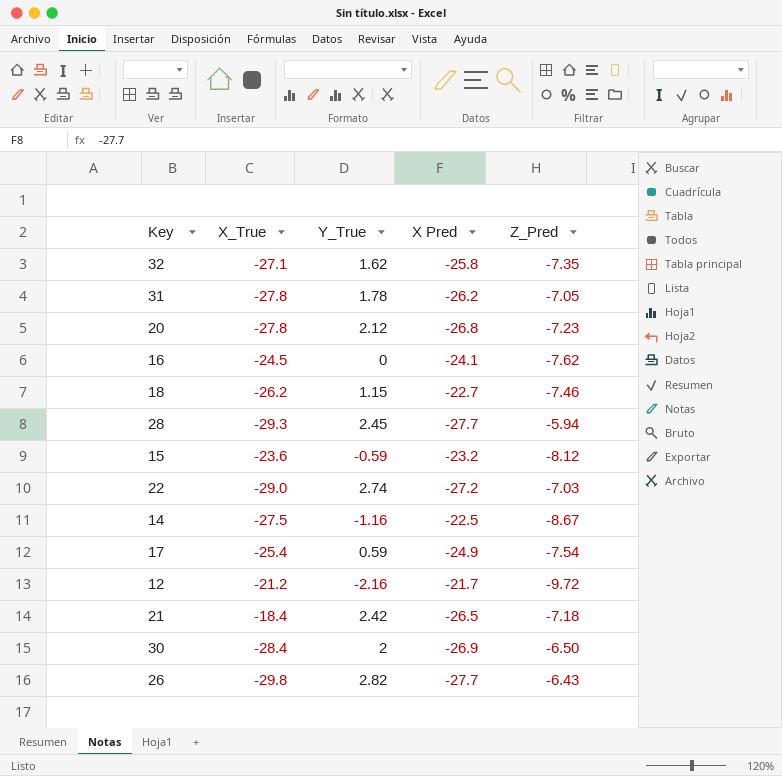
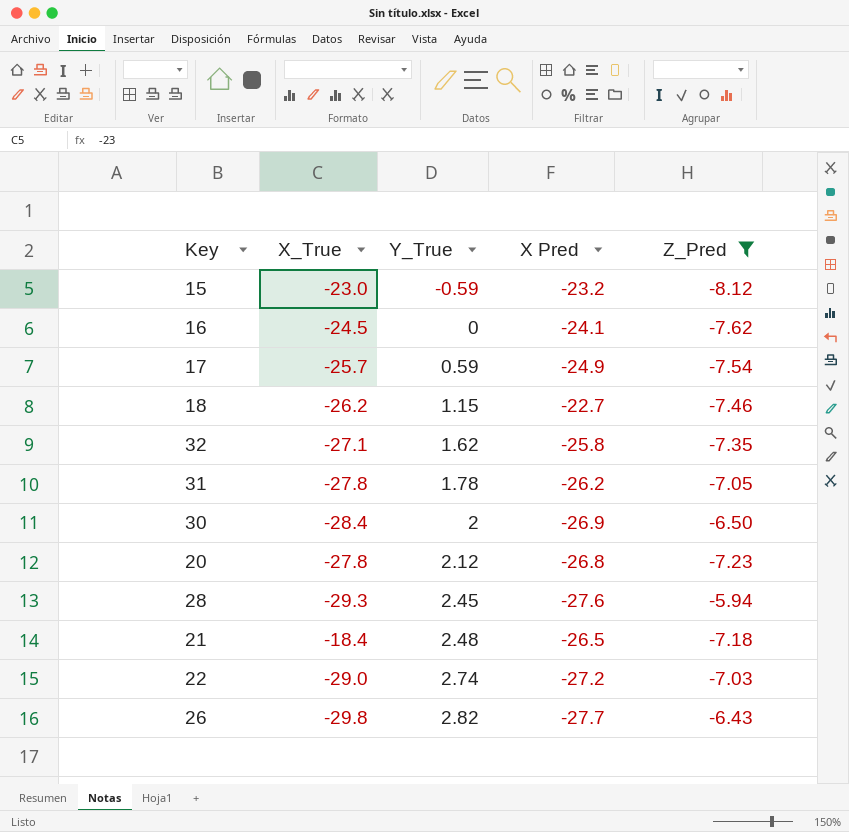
filter: none -> Z_Pred >= -8.12
row order: none -> Y_True ascending
15 | X_True: -23.6 -> -23.0
17 | X_True: -25.4 -> -25.7
28 | X Pred: -27.7 -> -27.6
21 | Y_True: 2.42 -> 2.48

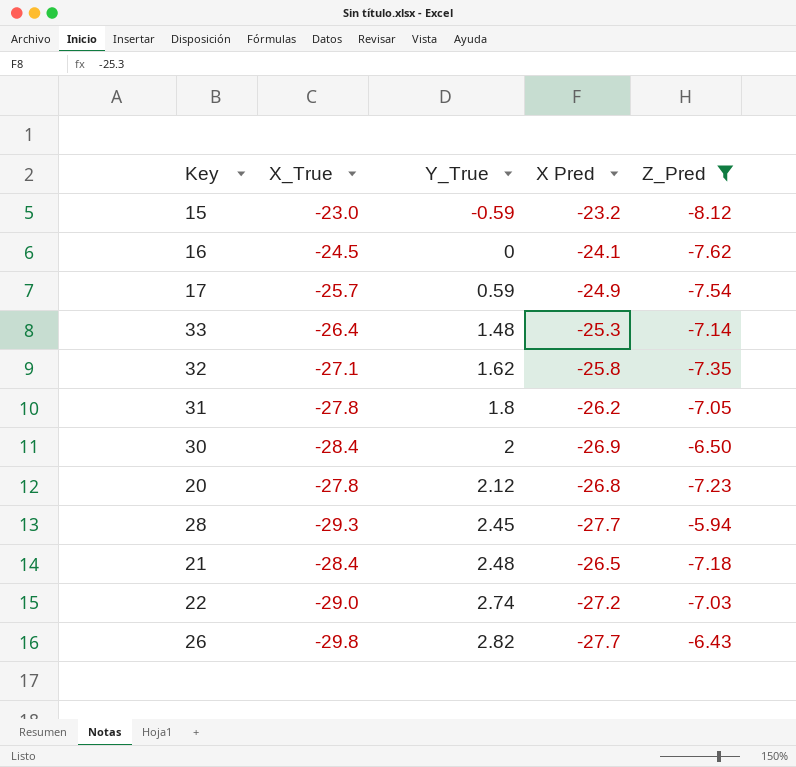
row 18: -26.2 | 1.15 | -22.7 | -7.46 -> none
row 33: none -> -26.4 | 1.48 | -25.3 | -7.14
31 | Y_True: 1.78 -> 1.8
28 | X Pred: -27.6 -> -27.7
21 | X_True: -18.4 -> -28.4

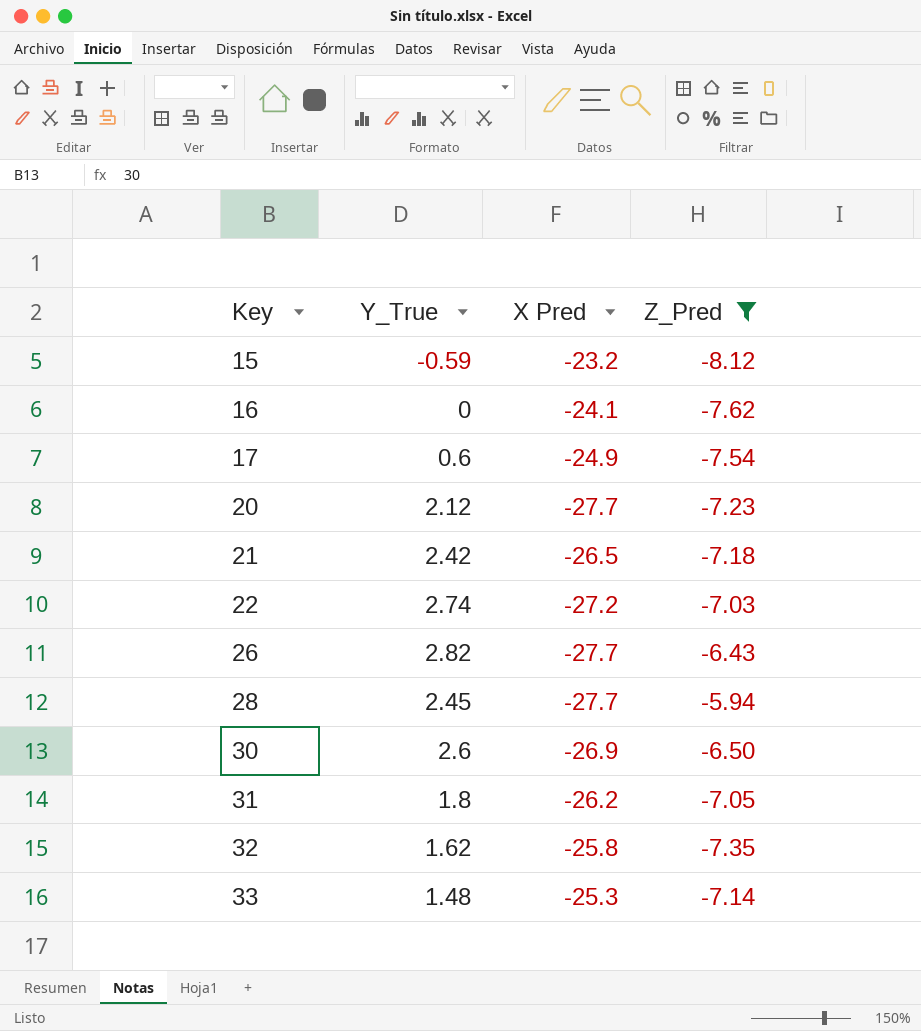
row order: Y_True ascending -> Key ascending
column X_True | position: 2 -> none
17 | Y_True: 0.59 -> 0.6
20 | X Pred: -26.8 -> -27.7
21 | Y_True: 2.48 -> 2.42
30 | Y_True: 2 -> 2.6

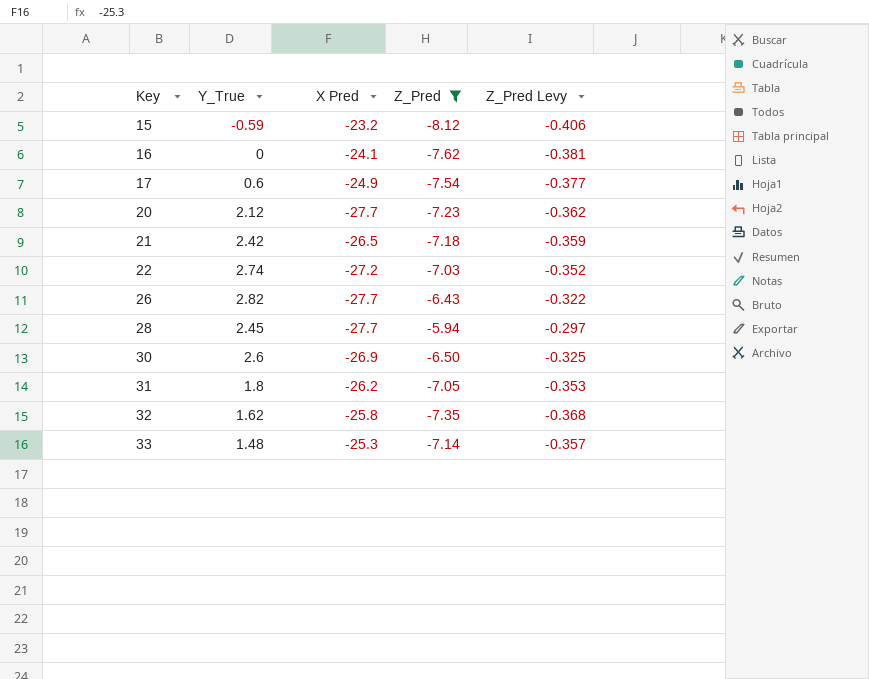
column Z_Pred Levy | formula: none -> [Z_Pred] * 0.05

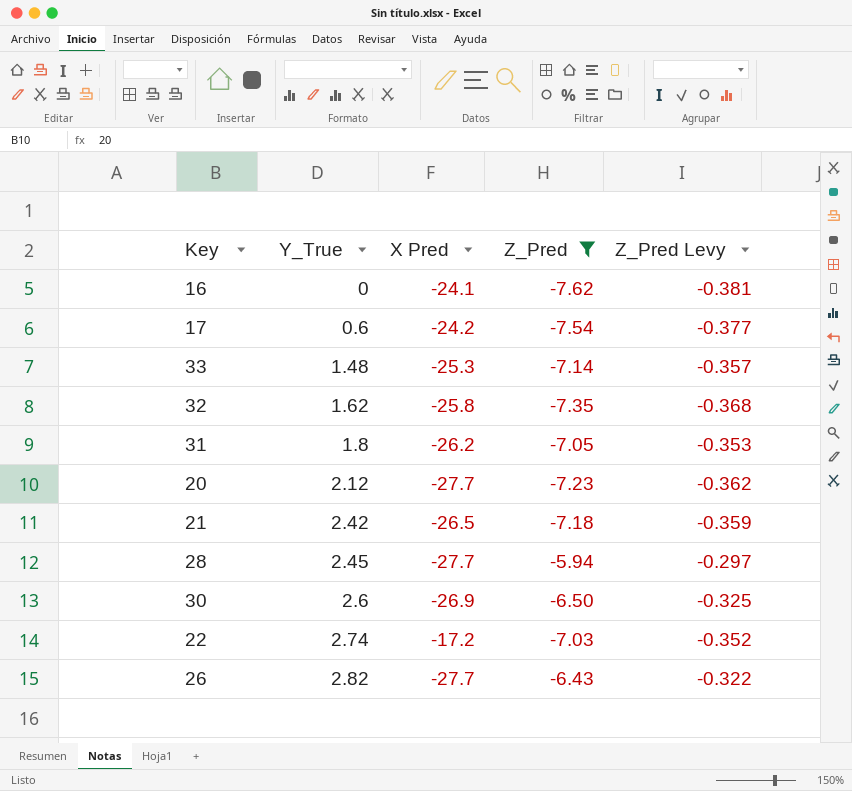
row order: Key ascending -> Y_True ascending
row 15: -0.59 | -23.2 | -8.12 | -0.406 -> none
17 | X Pred: -24.9 -> -24.2
22 | X Pred: -27.2 -> -17.2

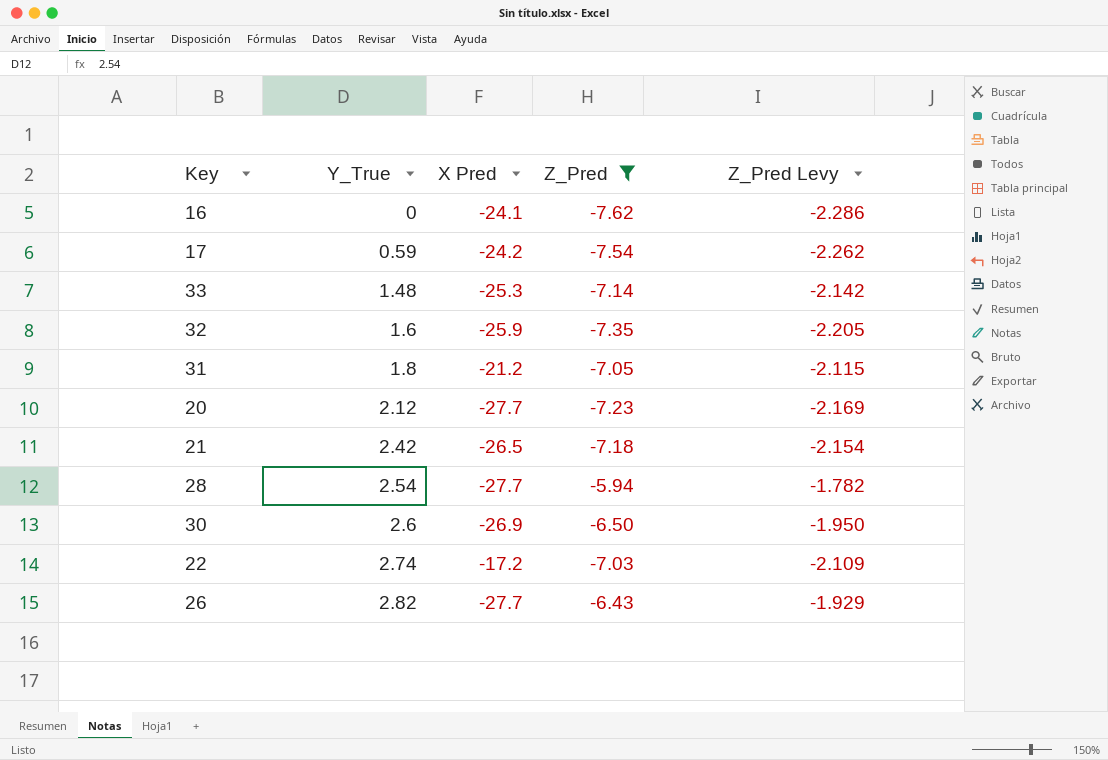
column Z_Pred Levy | formula: [Z_Pred] * 0.05 -> [Z_Pred] * 0.3
17 | Y_True: 0.6 -> 0.59
32 | Y_True: 1.62 -> 1.6
32 | X Pred: -25.8 -> -25.9
31 | X Pred: -26.2 -> -21.2
28 | Y_True: 2.45 -> 2.54

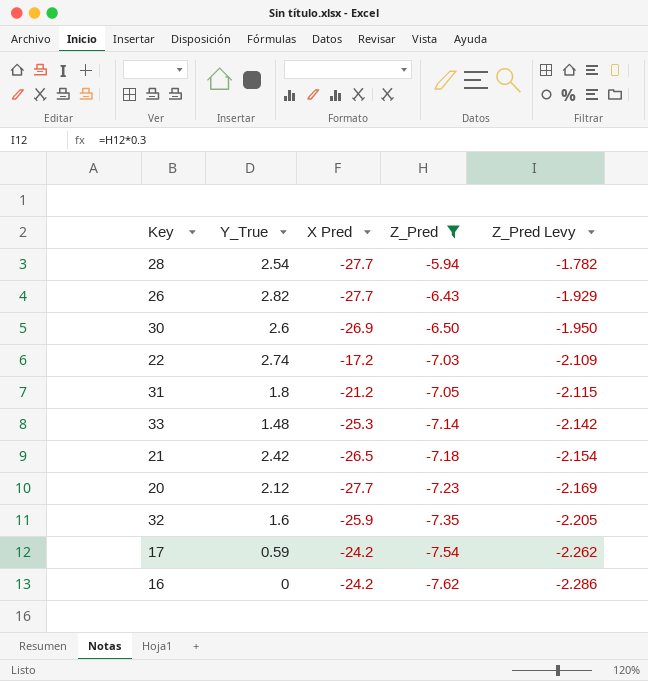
row order: Y_True ascending -> Z_Pred descending
16 | X Pred: -24.1 -> -24.2

